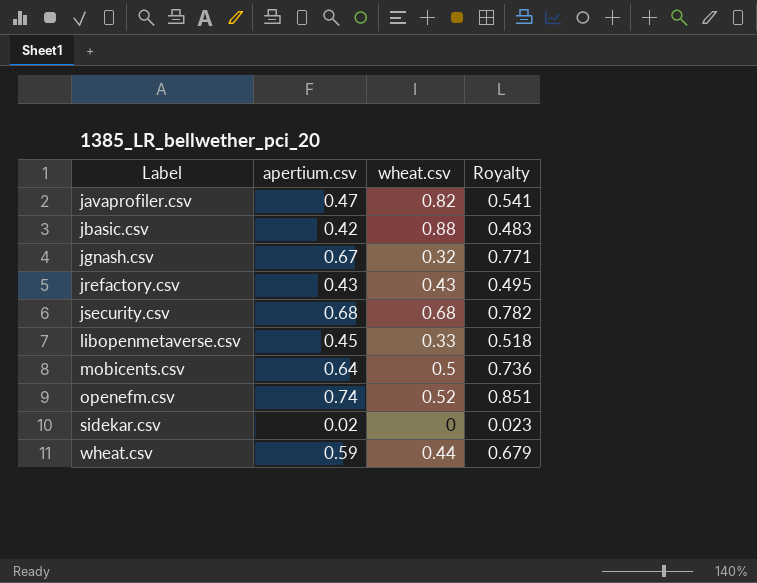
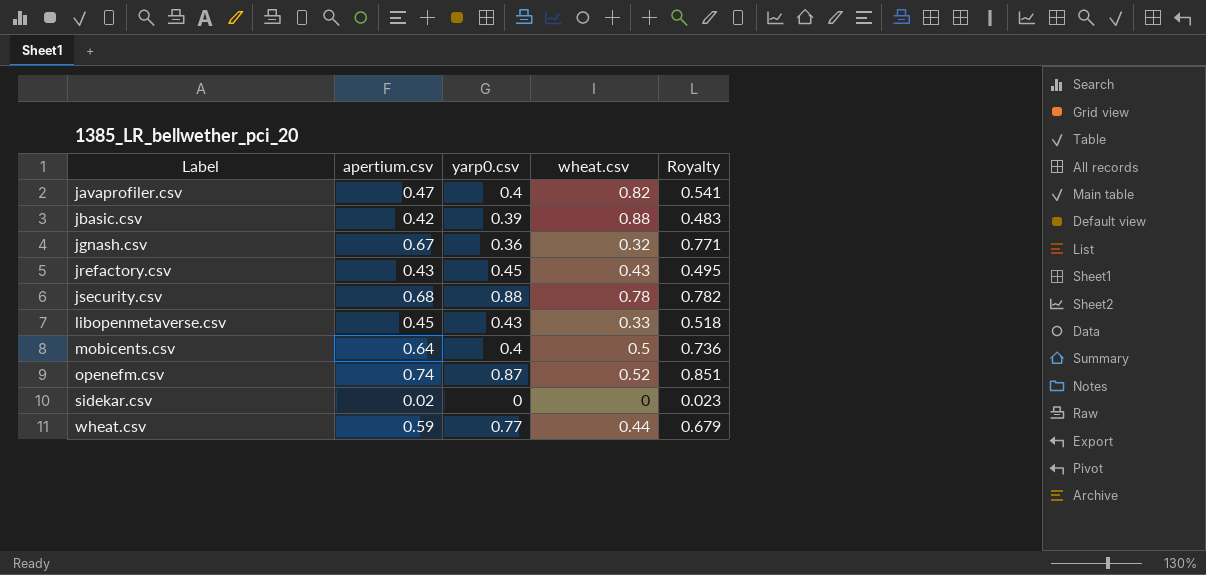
column yarp0.csv | position: none -> 3
jsecurity.csv | wheat.csv: 0.68 -> 0.78

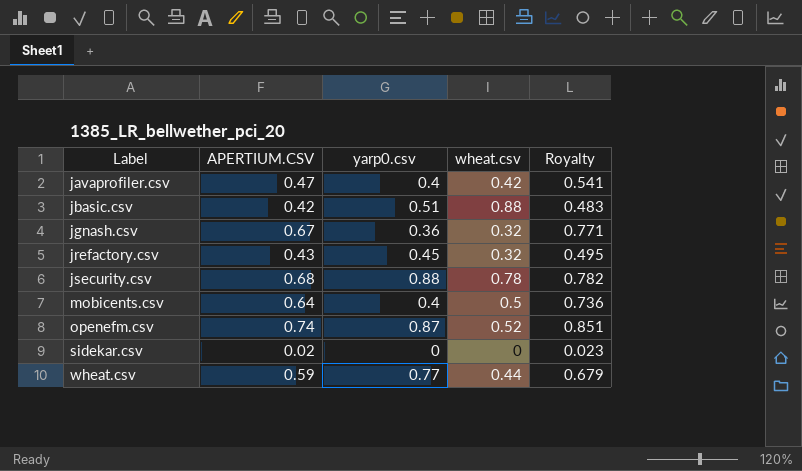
column name: apertium.csv -> APERTIUM.CSV
row libopenmetaverse.csv: 0.45 | 0.43 | 0.33 | 0.518 -> none
javaprofiler.csv | wheat.csv: 0.82 -> 0.42
jbasic.csv | yarp0.csv: 0.39 -> 0.51
jrefactory.csv | wheat.csv: 0.43 -> 0.32

